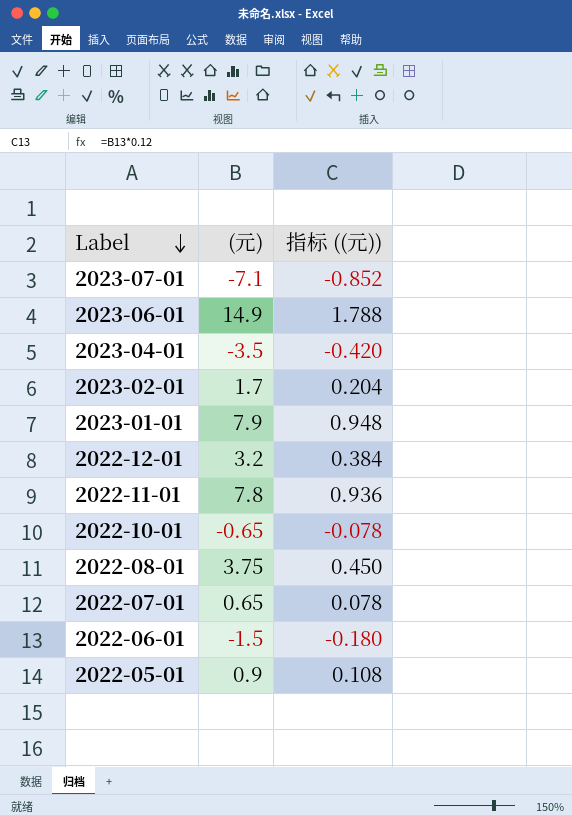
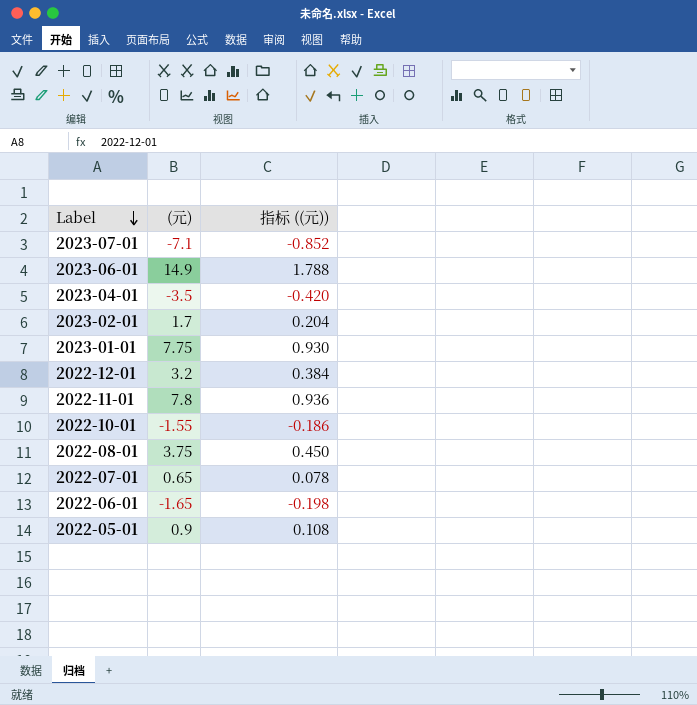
2023-01-01 | (元): 7.9 -> 7.75
2023-01-01 | 指标 ((元)): 0.948 -> 0.930
2022-10-01 | (元): -0.65 -> -1.55
2022-10-01 | 指标 ((元)): -0.078 -> -0.186
2022-06-01 | (元): -1.5 -> -1.65
2022-06-01 | 指标 ((元)): -0.180 -> -0.198

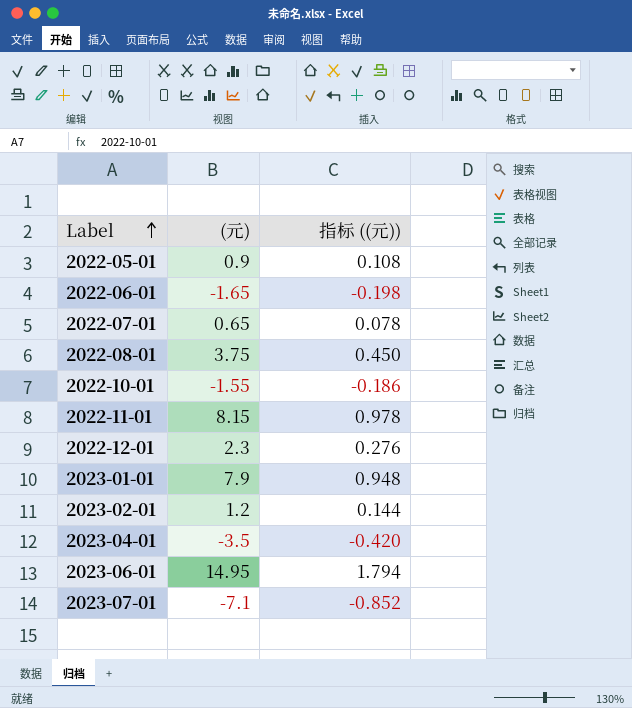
row order: Label descending -> Label ascending
2022-11-01 | (元): 7.8 -> 8.15
2022-11-01 | 指标 ((元)): 0.936 -> 0.978
2022-12-01 | (元): 3.2 -> 2.3
2022-12-01 | 指标 ((元)): 0.384 -> 0.276
2023-01-01 | (元): 7.75 -> 7.9
2023-01-01 | 指标 ((元)): 0.930 -> 0.948
2023-02-01 | (元): 1.7 -> 1.2
2023-02-01 | 指标 ((元)): 0.204 -> 0.144
2023-06-01 | (元): 14.9 -> 14.95
2023-06-01 | 指标 ((元)): 1.788 -> 1.794

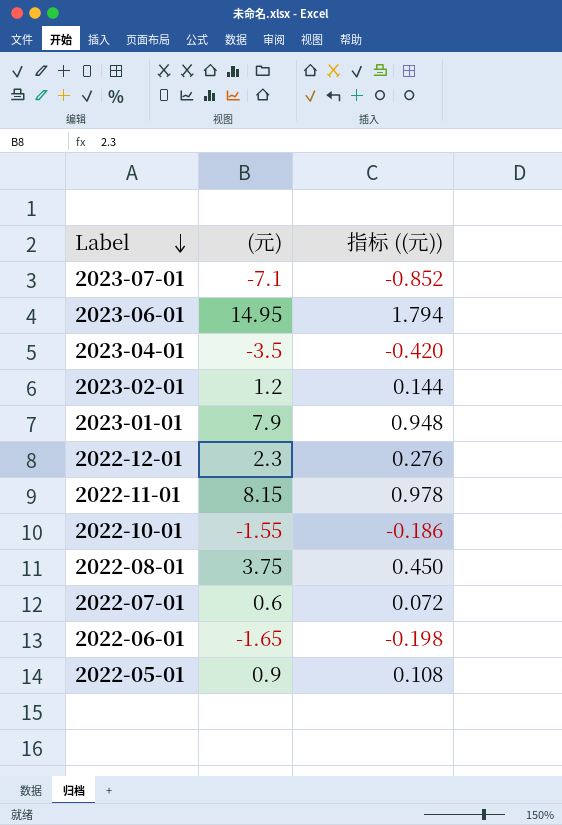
row order: Label ascending -> Label descending
2022-07-01 | (元): 0.65 -> 0.6
2022-07-01 | 指标 ((元)): 0.078 -> 0.072

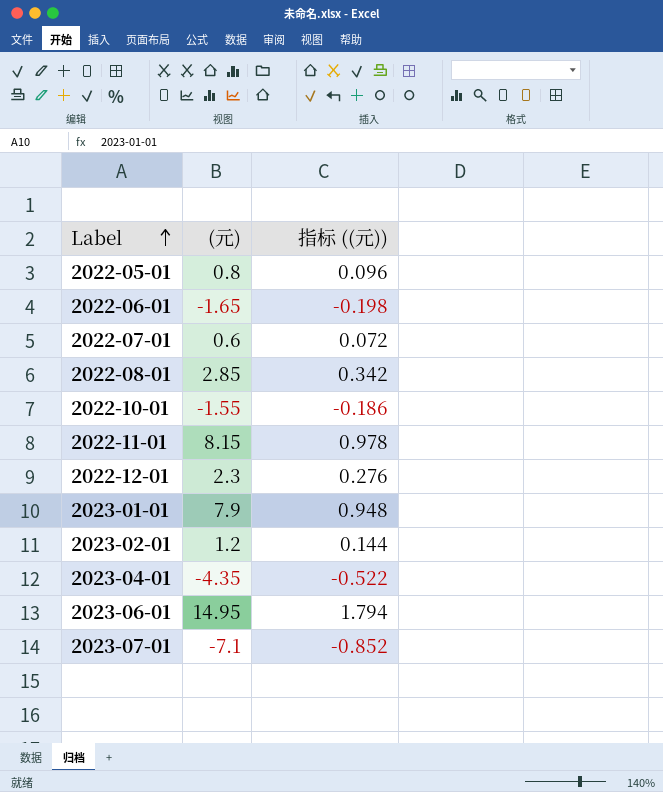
row order: Label descending -> Label ascending
2022-05-01 | (元): 0.9 -> 0.8
2022-05-01 | 指标 ((元)): 0.108 -> 0.096
2022-08-01 | (元): 3.75 -> 2.85
2022-08-01 | 指标 ((元)): 0.450 -> 0.342
2023-04-01 | (元): -3.5 -> -4.35
2023-04-01 | 指标 ((元)): -0.420 -> -0.522

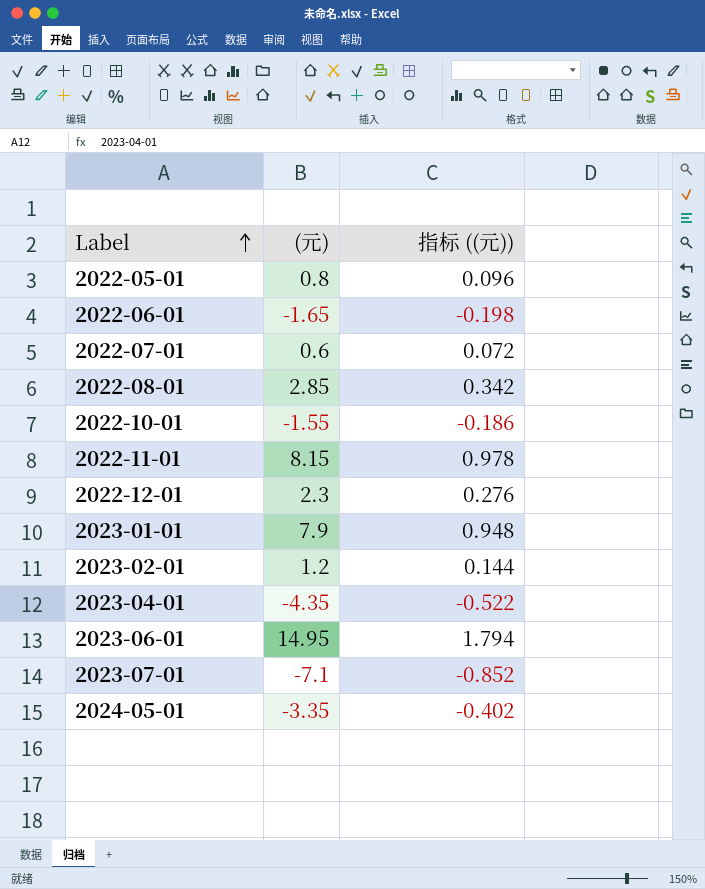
row 2024-05-01: none -> -3.35 | -0.402

